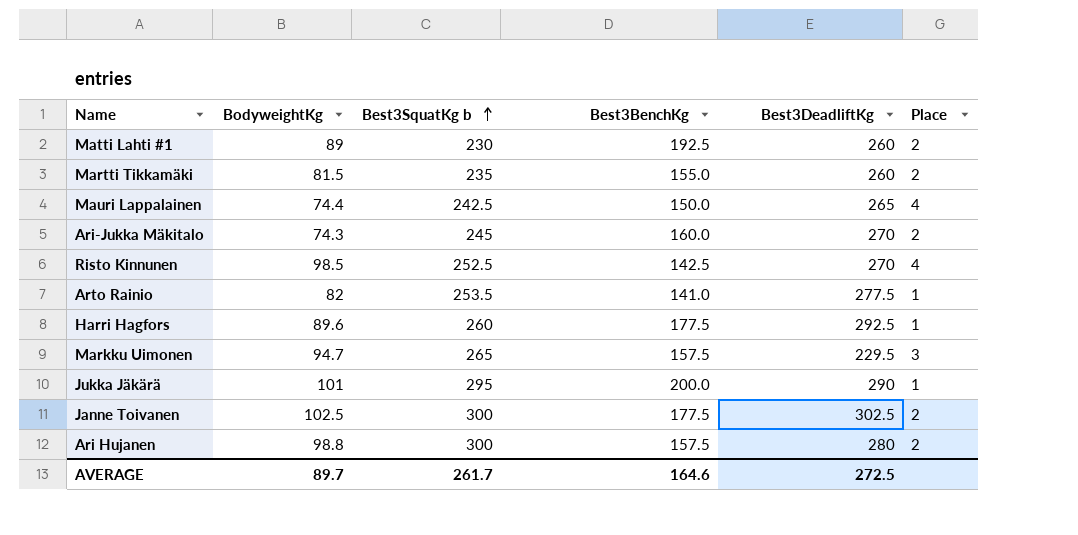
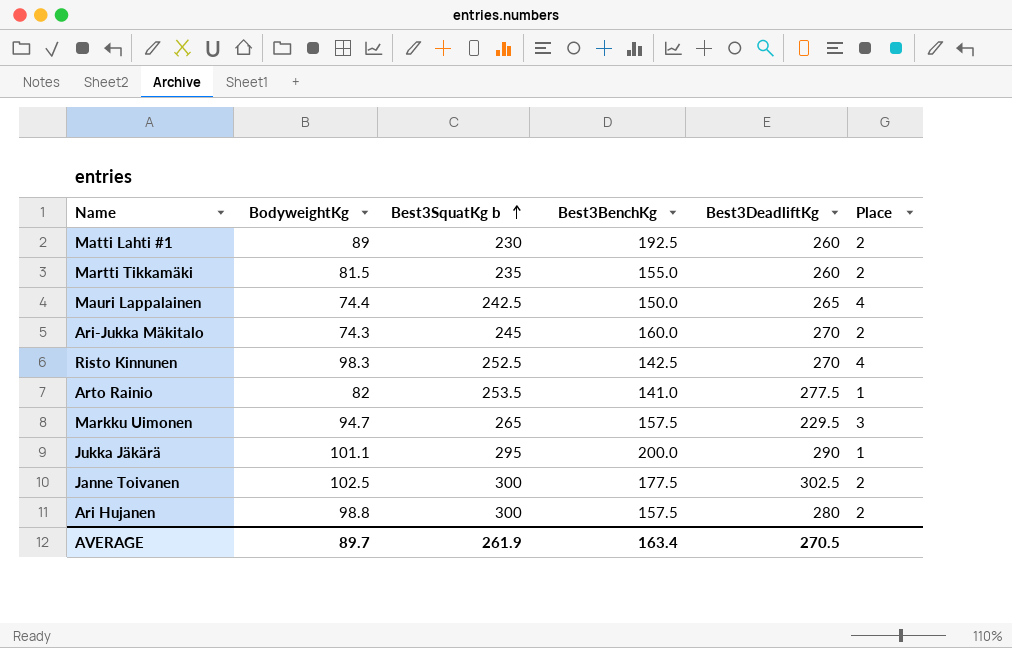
row Harri Hagfors: 89.6 | 260 | 177.5 | 292.5 | 1 -> none
Risto Kinnunen | BodyweightKg: 98.5 -> 98.3
Jukka Jäkärä | BodyweightKg: 101 -> 101.1
AVERAGE | Best3SquatKg b: 261.7 -> 261.9
AVERAGE | Best3BenchKg: 164.6 -> 163.4
AVERAGE | Best3DeadliftKg: 272.5 -> 270.5

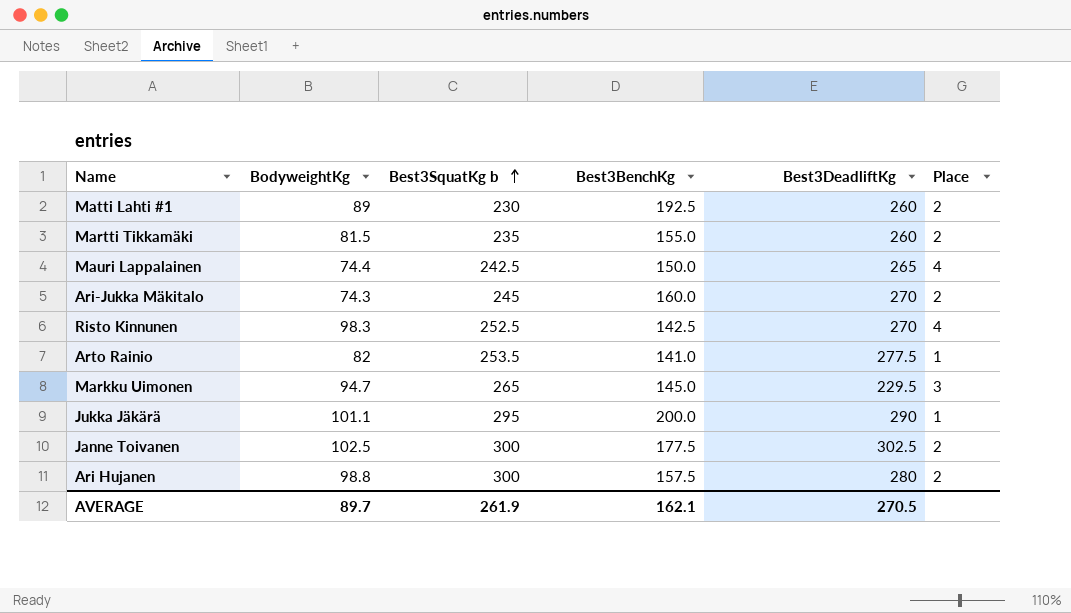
Markku Uimonen | Best3BenchKg: 157.5 -> 145.0
AVERAGE | Best3BenchKg: 163.4 -> 162.1

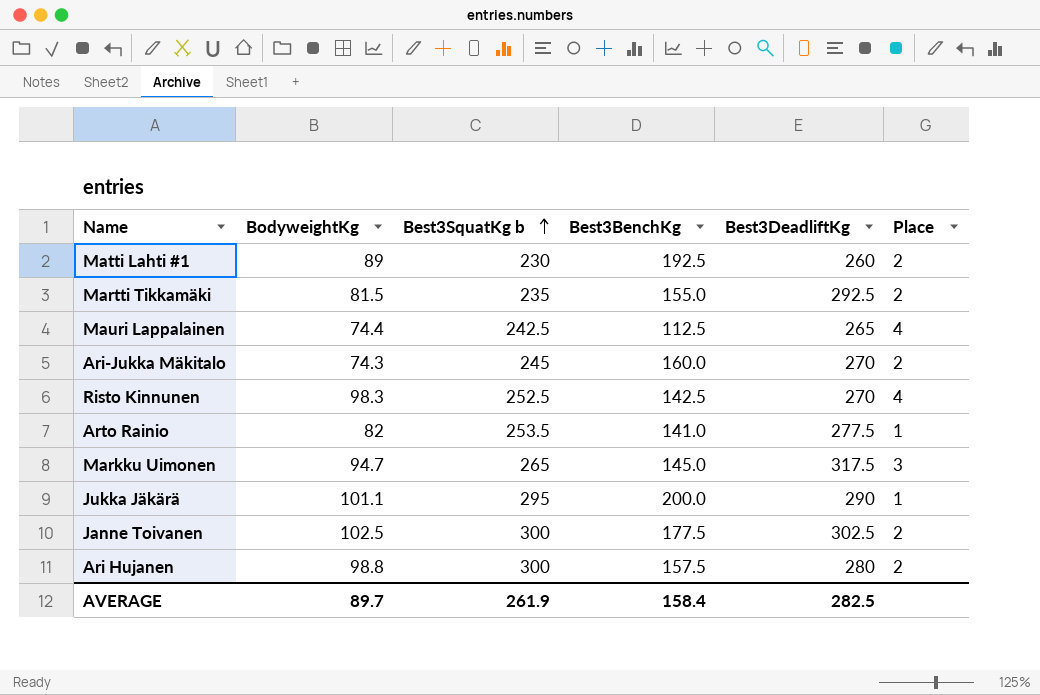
Martti Tikkamäki | Best3DeadliftKg: 260 -> 292.5
Mauri Lappalainen | Best3BenchKg: 150.0 -> 112.5
Markku Uimonen | Best3DeadliftKg: 229.5 -> 317.5
AVERAGE | Best3BenchKg: 162.1 -> 158.4
AVERAGE | Best3DeadliftKg: 270.5 -> 282.5

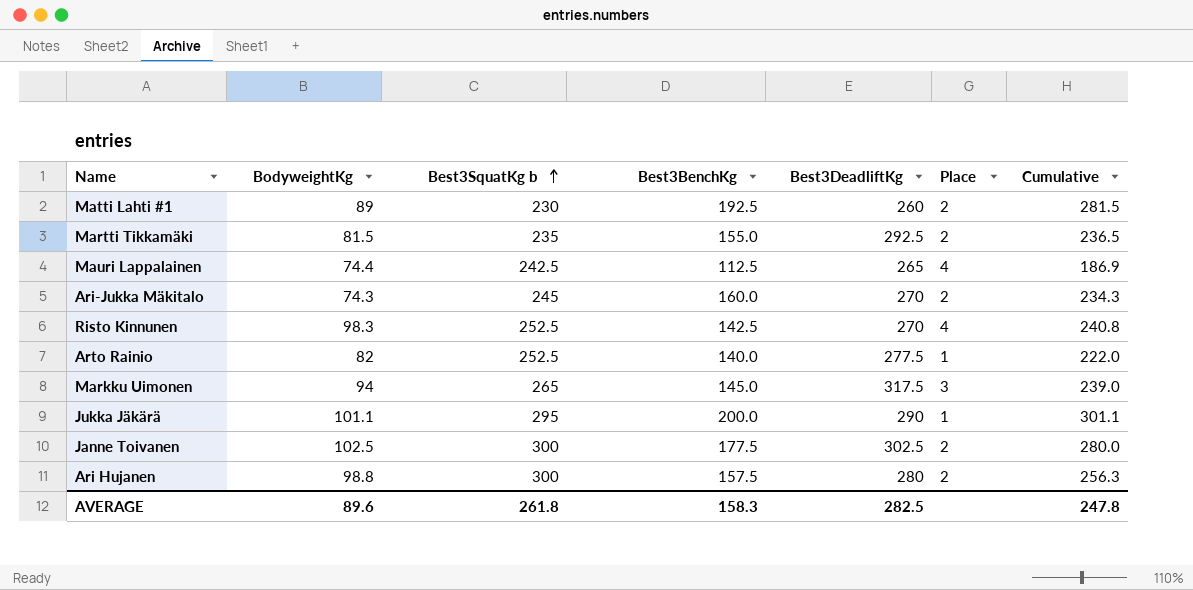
column Cumulative | formula: none -> [BodyweightKg] + [Best3BenchKg]
Arto Rainio | Best3SquatKg b: 253.5 -> 252.5
Arto Rainio | Best3BenchKg: 141.0 -> 140.0
Markku Uimonen | BodyweightKg: 94.7 -> 94
AVERAGE | BodyweightKg: 89.7 -> 89.6
AVERAGE | Best3SquatKg b: 261.9 -> 261.8
AVERAGE | Best3BenchKg: 158.4 -> 158.3

